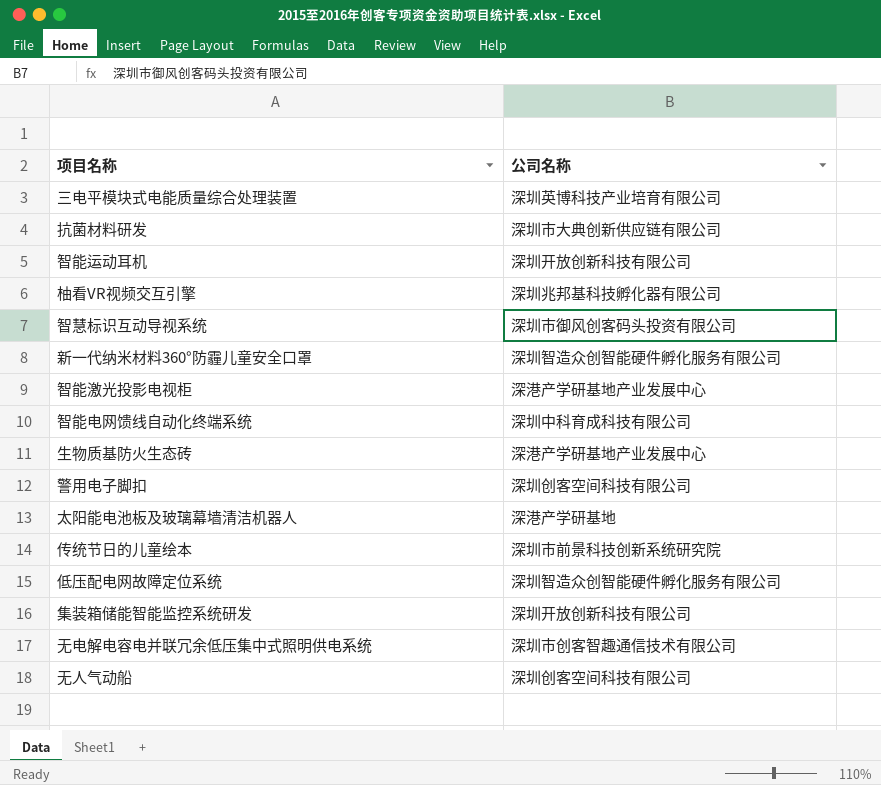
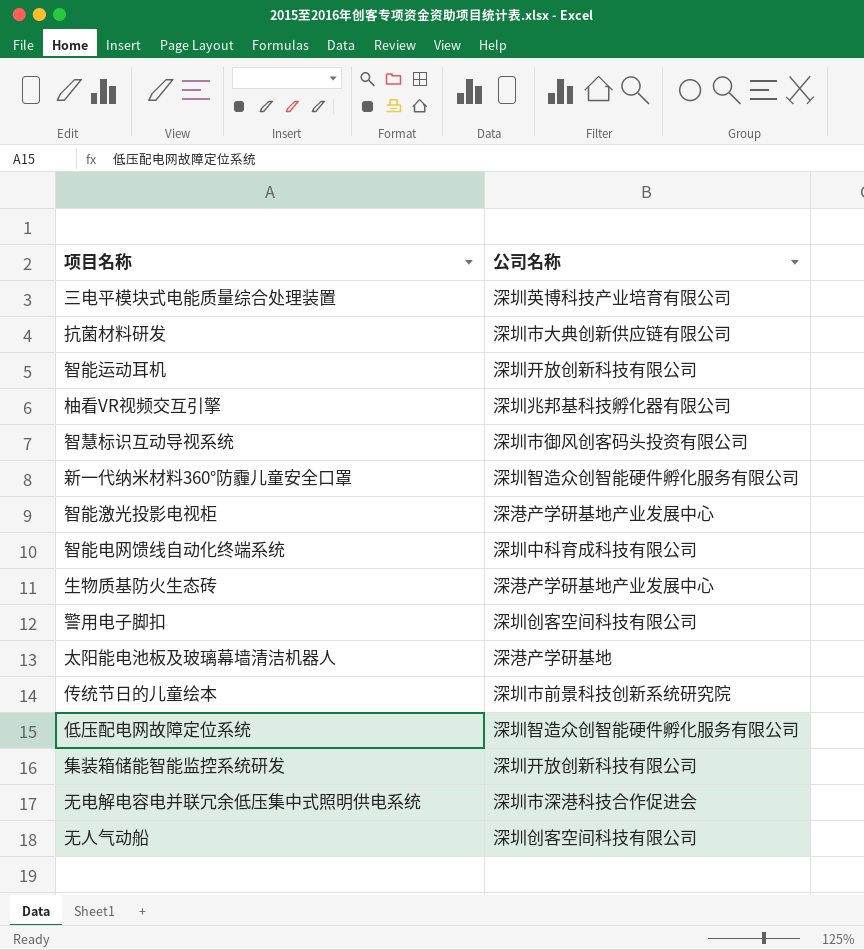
无电解电容电并联冗余低压集中式照明供电系统 | 公司名称: 深圳市创客智趣通信技术有限公司 -> 深圳市深港科技合作促进会

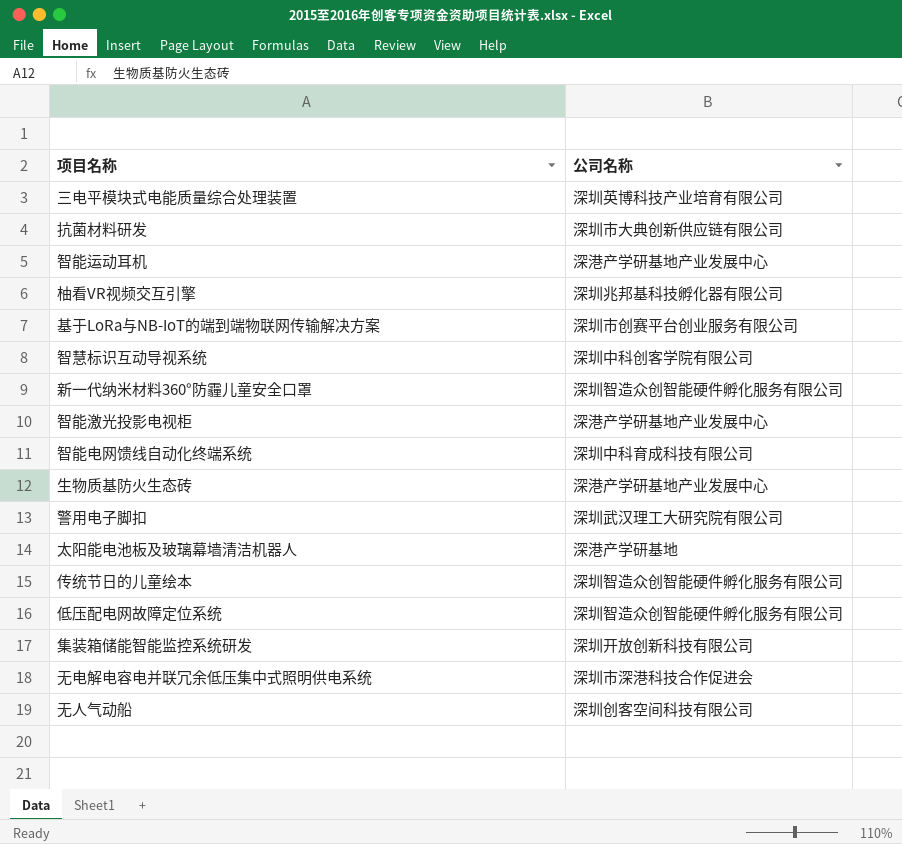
智能运动耳机 | 公司名称: 深圳开放创新科技有限公司 -> 深港产学研基地产业发展中心
row 基于LoRa与NB-IoT的端到端物联网传输解决方案: none -> 深圳市创赛平台创业服务有限公司
智慧标识互动导视系统 | 公司名称: 深圳市御风创客码头投资有限公司 -> 深圳中科创客学院有限公司
警用电子脚扣 | 公司名称: 深圳创客空间科技有限公司 -> 深圳武汉理工大研究院有限公司
传统节日的儿童绘本 | 公司名称: 深圳市前景科技创新系统研究院 -> 深圳智造众创智能硬件孵化服务有限公司

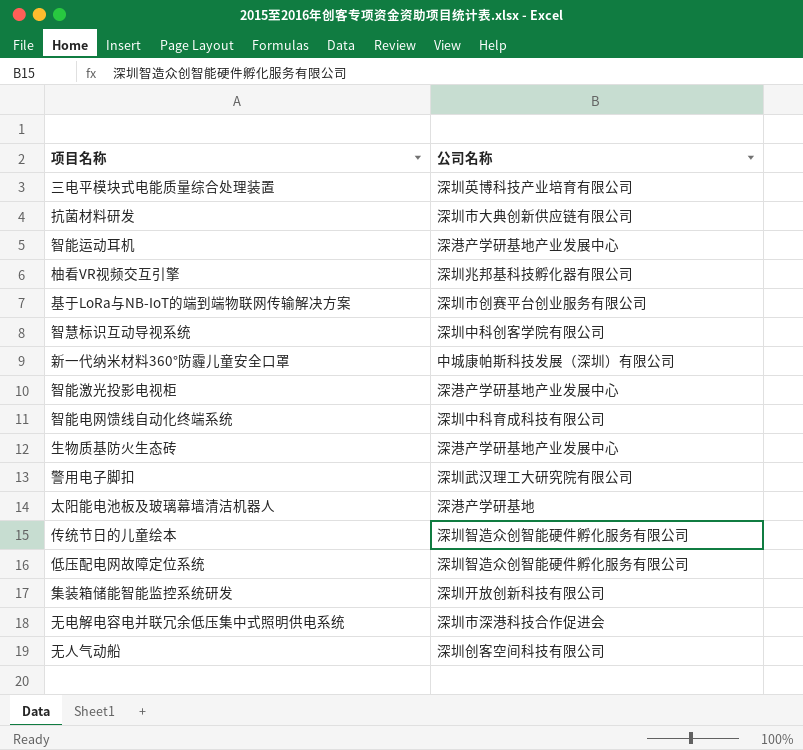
新一代纳米材料360°防霾儿童安全口罩 | 公司名称: 深圳智造众创智能硬件孵化服务有限公司 -> 中城康帕斯科技发展（深圳）有限公司

